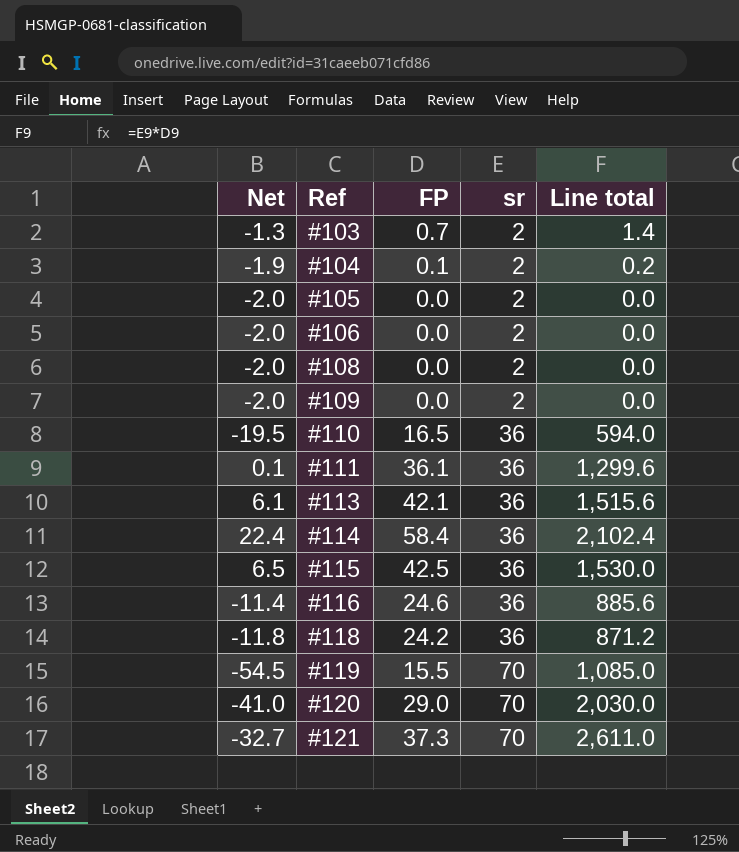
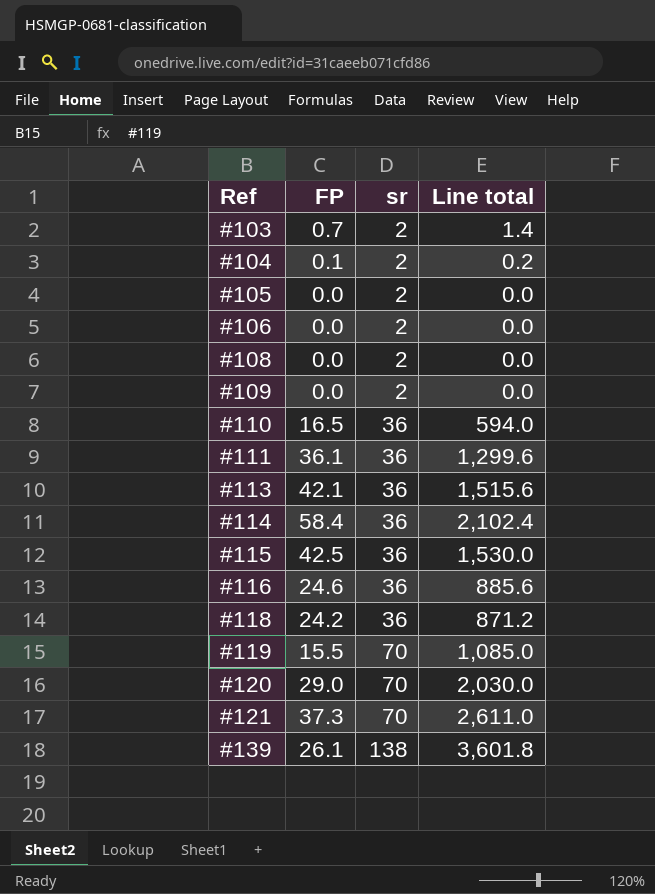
column Net | formula: [FP] - [sr] -> none
row #139: none -> 26.1 | 138 | 3,601.8

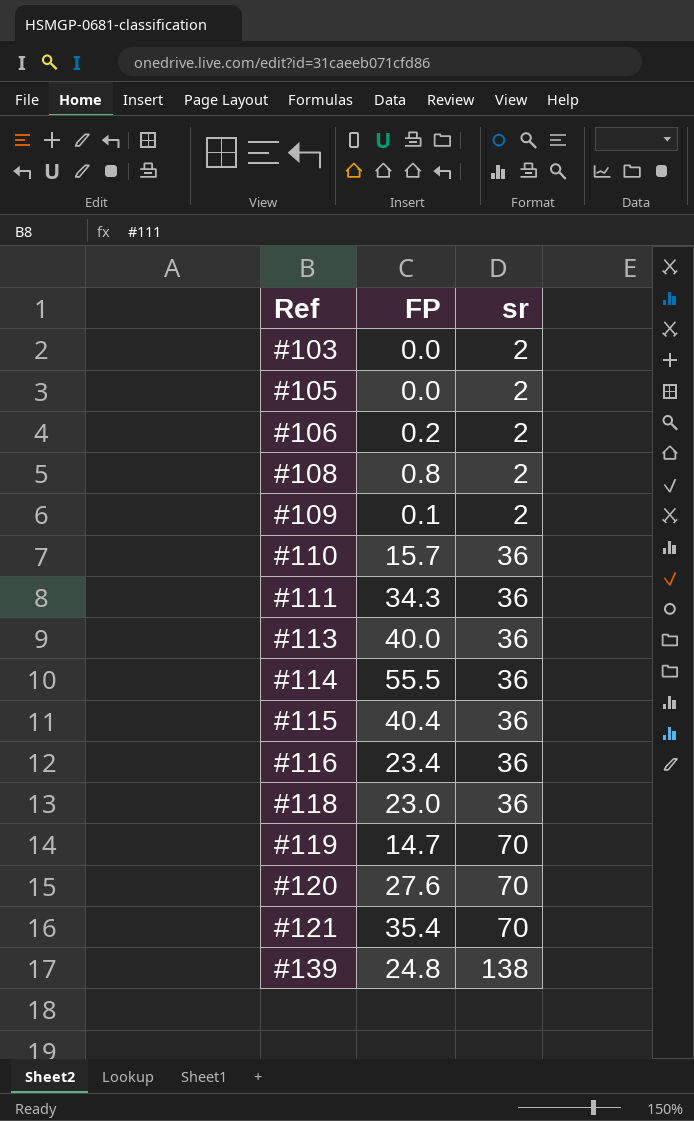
column Line total | formula: [FP] * [sr] -> none
row #104: 0.1 | 2 | 0.2 -> none
#103 | FP: 0.7 -> 0.0
#106 | FP: 0.0 -> 0.2
#108 | FP: 0.0 -> 0.8
#109 | FP: 0.0 -> 0.1
#110 | FP: 16.5 -> 15.7
#111 | FP: 36.1 -> 34.3
#113 | FP: 42.1 -> 40.0
#114 | FP: 58.4 -> 55.5
#115 | FP: 42.5 -> 40.4
#116 | FP: 24.6 -> 23.4
#118 | FP: 24.2 -> 23.0
#119 | FP: 15.5 -> 14.7
#120 | FP: 29.0 -> 27.6
#121 | FP: 37.3 -> 35.4
#139 | FP: 26.1 -> 24.8

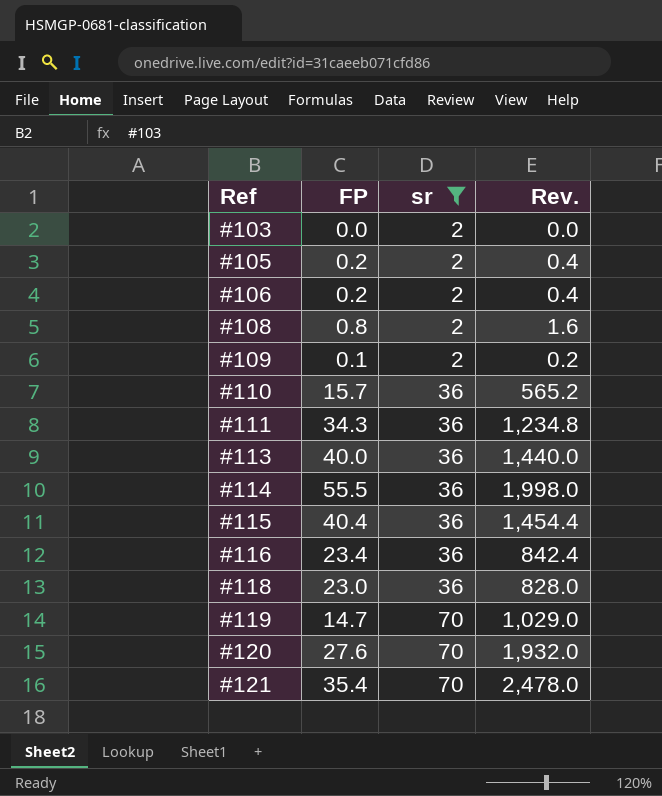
filter: none -> sr != 138
column Rev. | formula: none -> [FP] * [sr]
#105 | FP: 0.0 -> 0.2

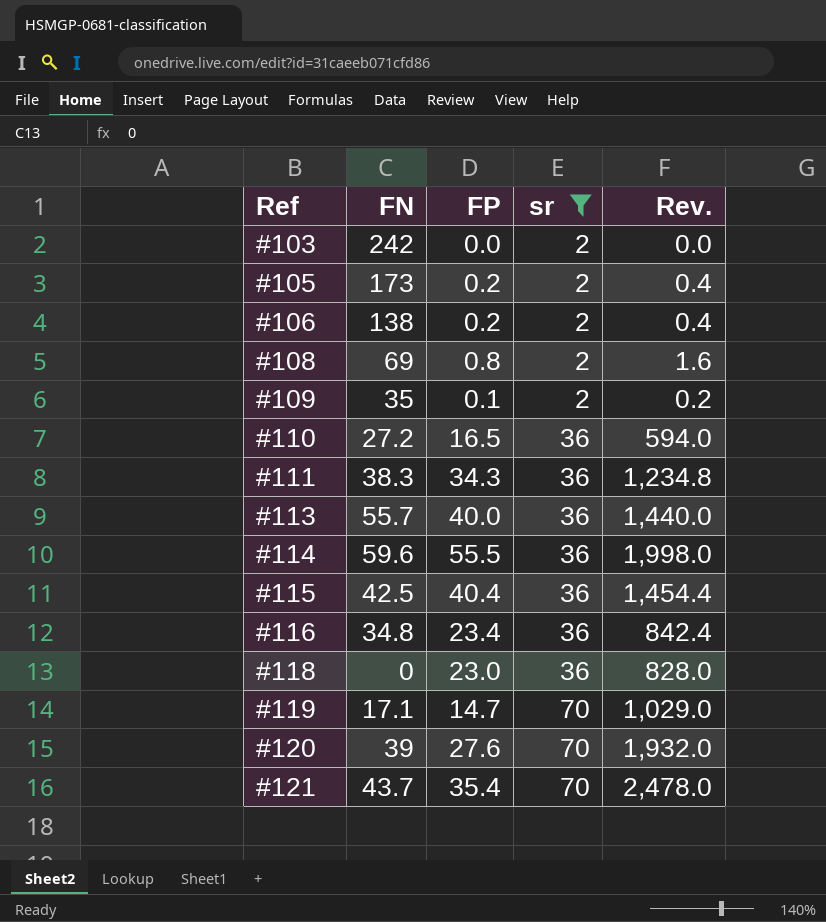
column FN | position: none -> 2
#110 | FP: 15.7 -> 16.5
#110 | Rev.: 565.2 -> 594.0

